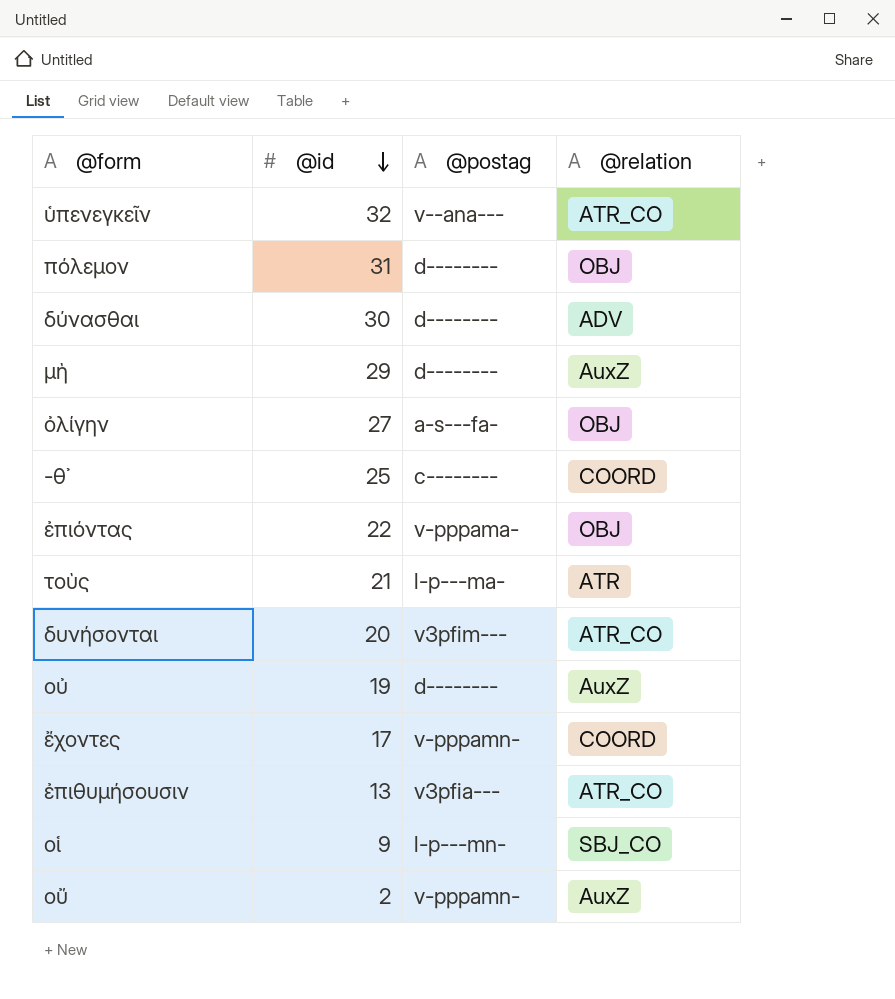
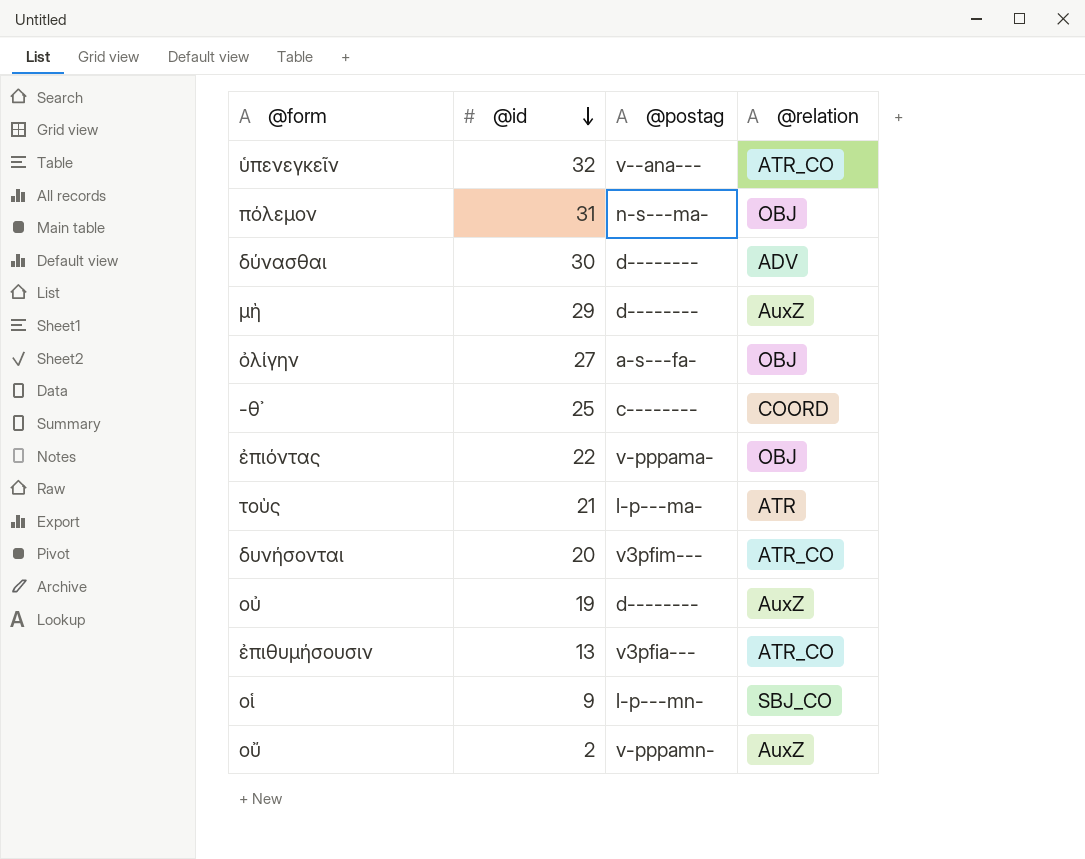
row ἔχοντες: 17 | v-pppamn- | COORD -> none
πόλεμον | @postag: d-------- -> n-s---ma-

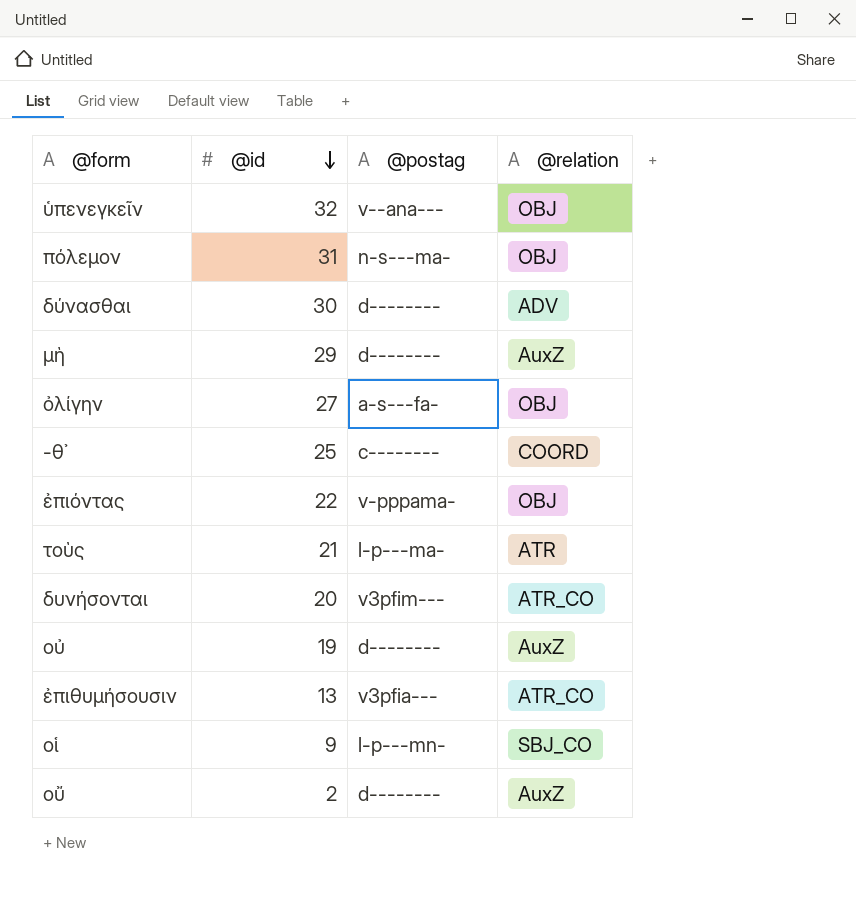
ὑπενεγκεῖν | @relation: ATR_CO -> OBJ
οὔ | @postag: v-pppamn- -> d--------

